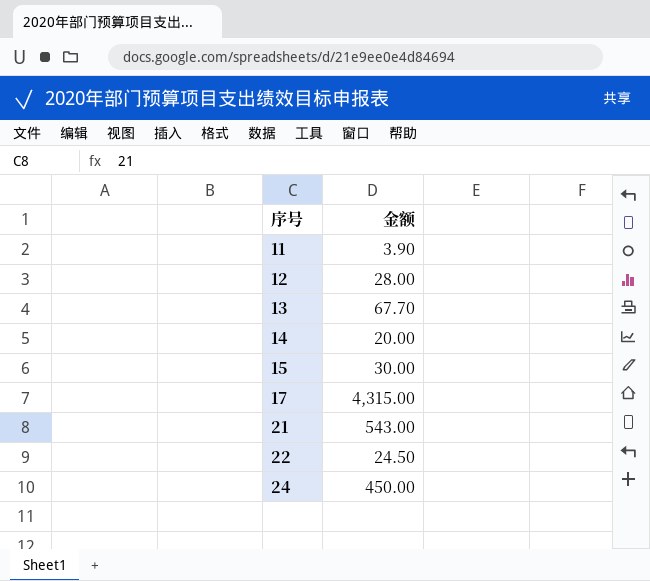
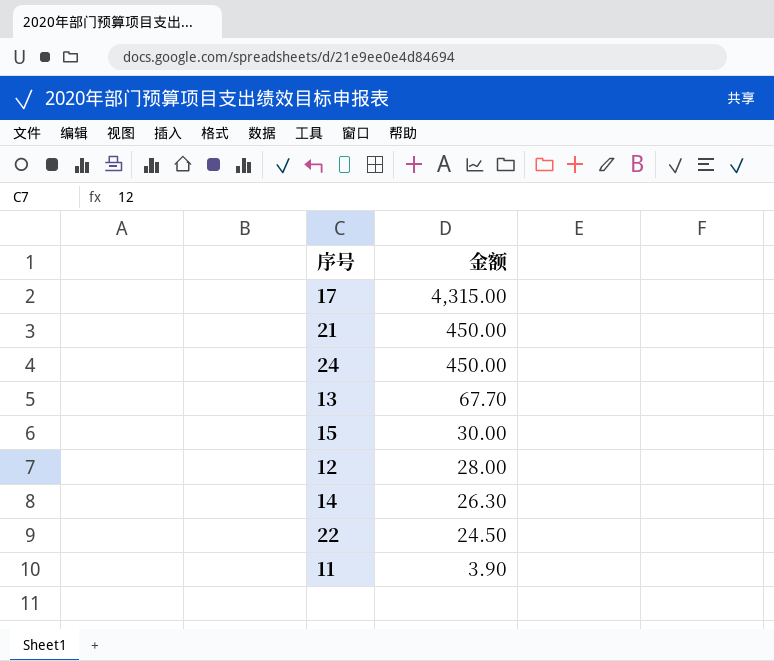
row order: 序号 ascending -> 金额 descending
21 | 金额: 543.00 -> 450.00
14 | 金额: 20.00 -> 26.30

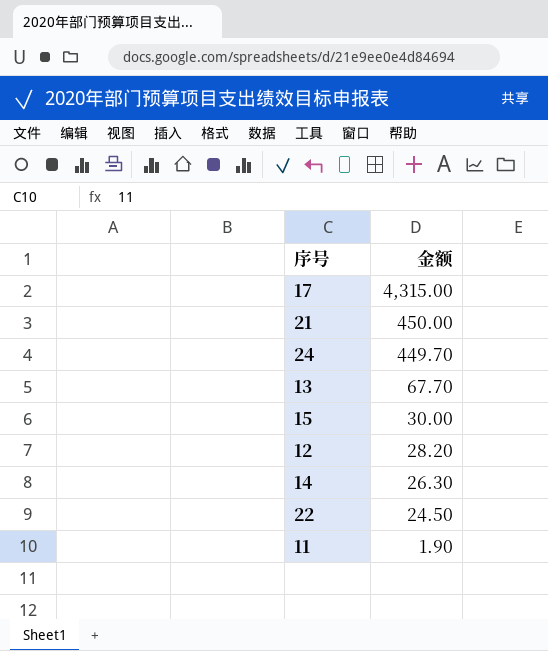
24 | 金额: 450.00 -> 449.70
12 | 金额: 28.00 -> 28.20
11 | 金额: 3.90 -> 1.90

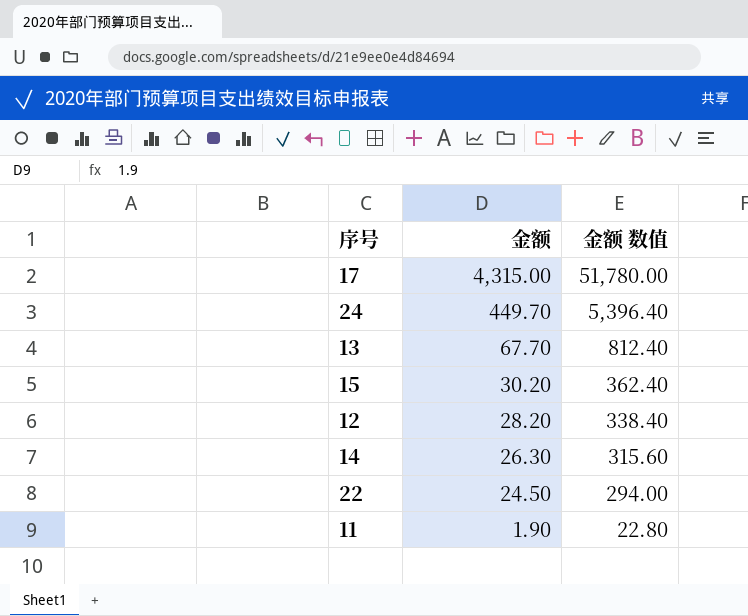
column 金额 数值 | formula: none -> [金额] * 12
row 21: 450.00 -> none
15 | 金额: 30.00 -> 30.20

